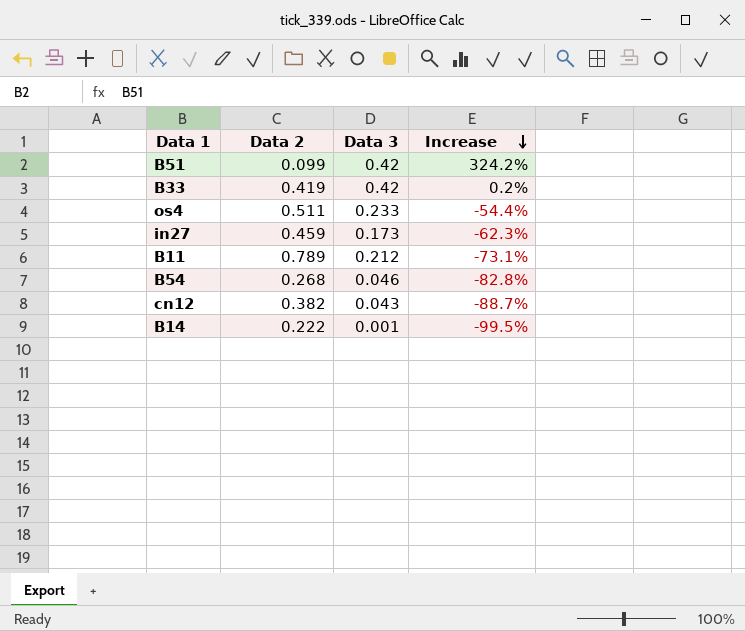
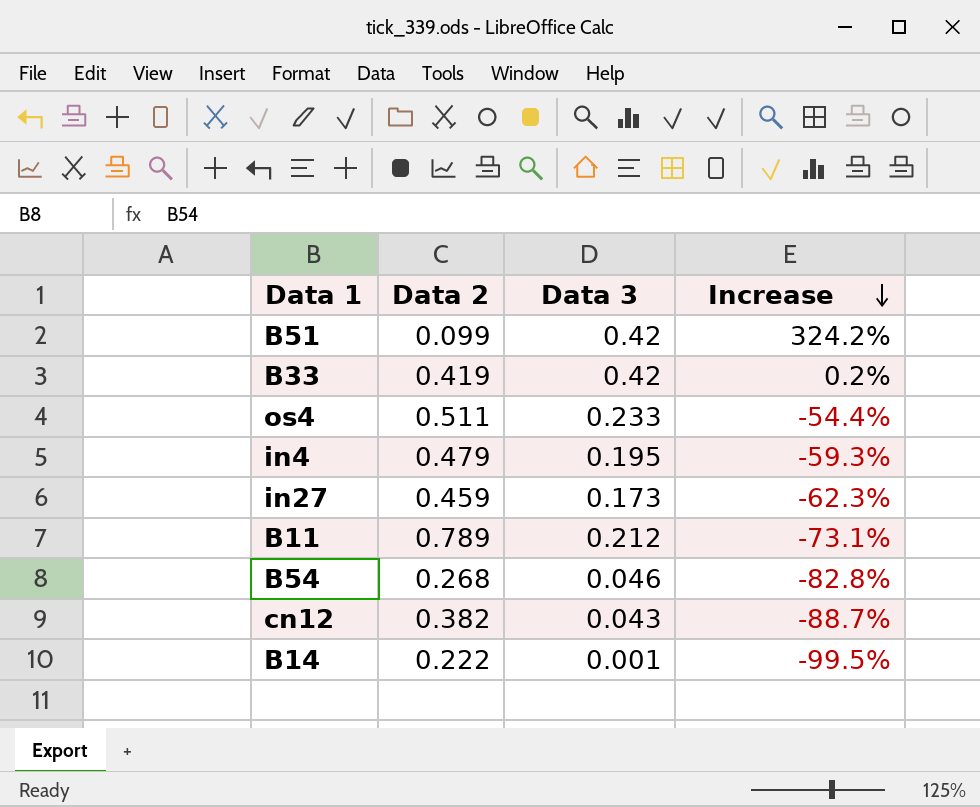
row in4: none -> 0.479 | 0.195 | -59.3%

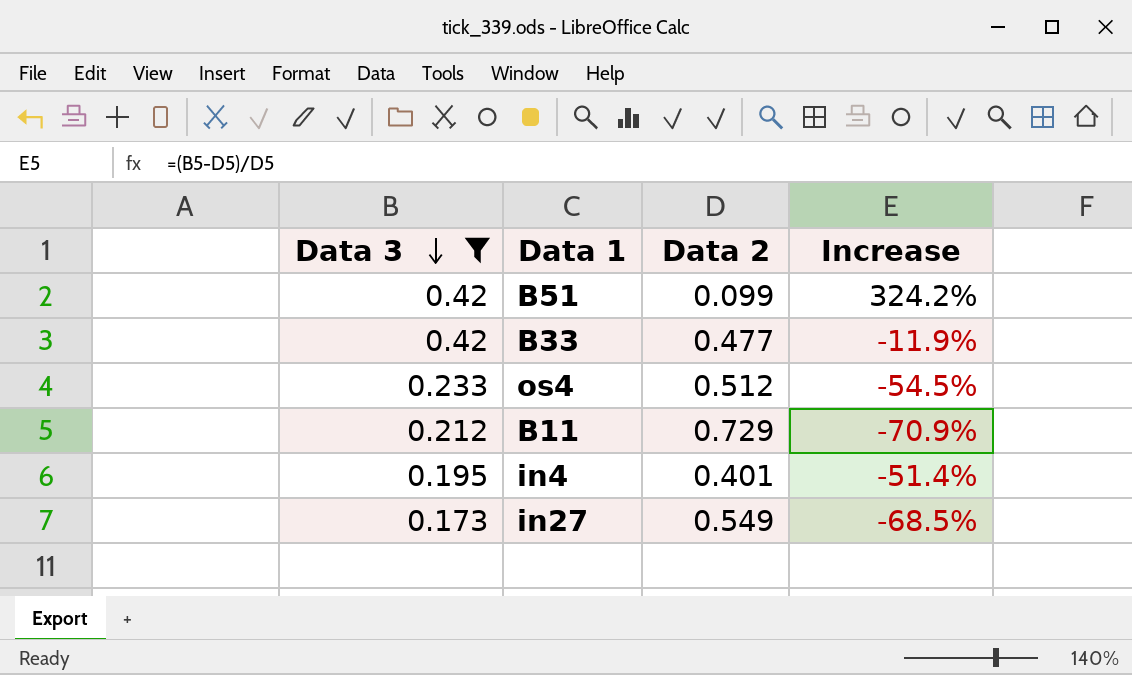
filter: none -> Data 3 >= 0.173
row order: Increase descending -> Data 3 descending
column Data 3 | position: 3 -> 1
B33 | Data 2: 0.419 -> 0.477
B33 | Increase: 0.2% -> -11.9%
os4 | Data 2: 0.511 -> 0.512
os4 | Increase: -54.4% -> -54.5%
B11 | Data 2: 0.789 -> 0.729
B11 | Increase: -73.1% -> -70.9%
in4 | Data 2: 0.479 -> 0.401
in4 | Increase: -59.3% -> -51.4%
in27 | Data 2: 0.459 -> 0.549
in27 | Increase: -62.3% -> -68.5%

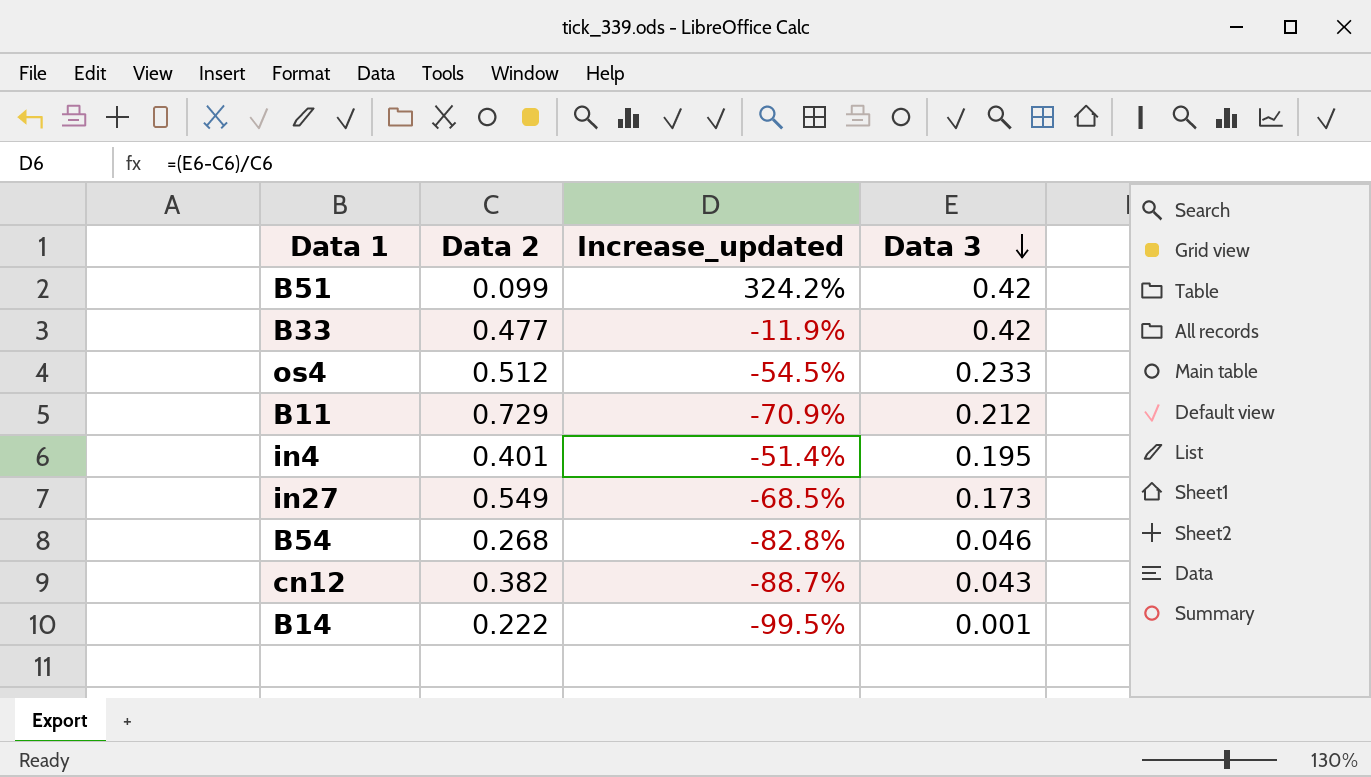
filter: Data 3 >= 0.173 -> none
column name: Increase -> Increase_updated
column Data 3 | position: 1 -> 4

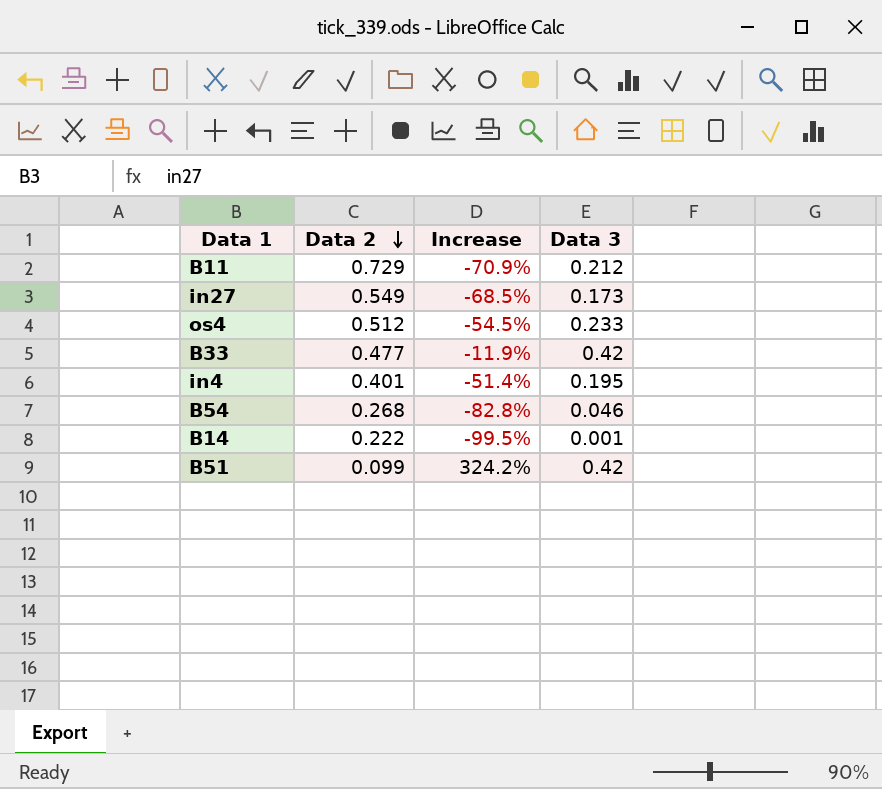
row order: Data 3 descending -> Data 2 descending
column name: Increase_updated -> Increase
row cn12: 0.382 | -88.7% | 0.043 -> none

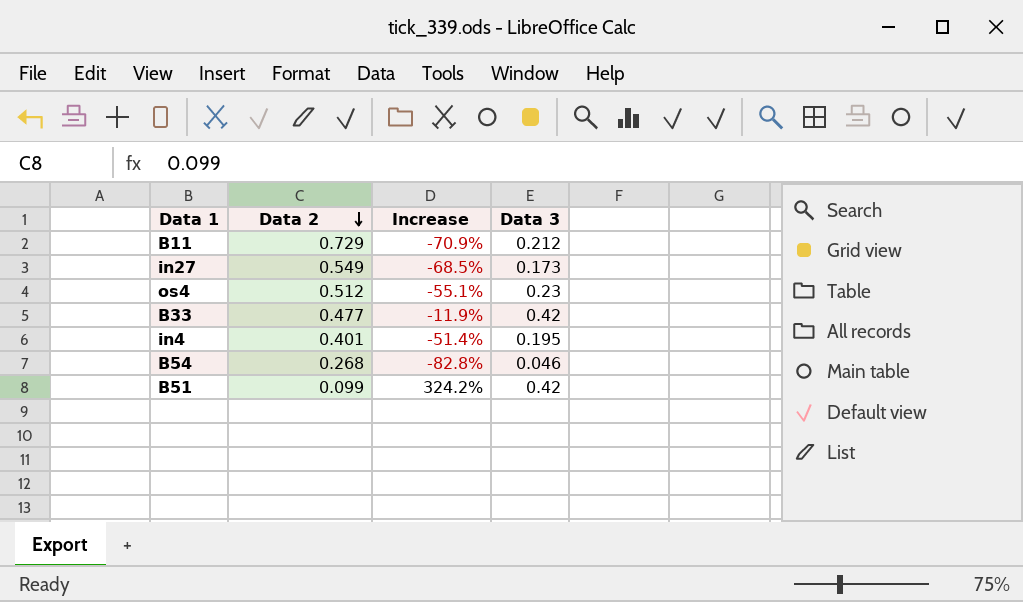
row B14: 0.222 | -99.5% | 0.001 -> none
os4 | Increase: -54.5% -> -55.1%
os4 | Data 3: 0.233 -> 0.23

